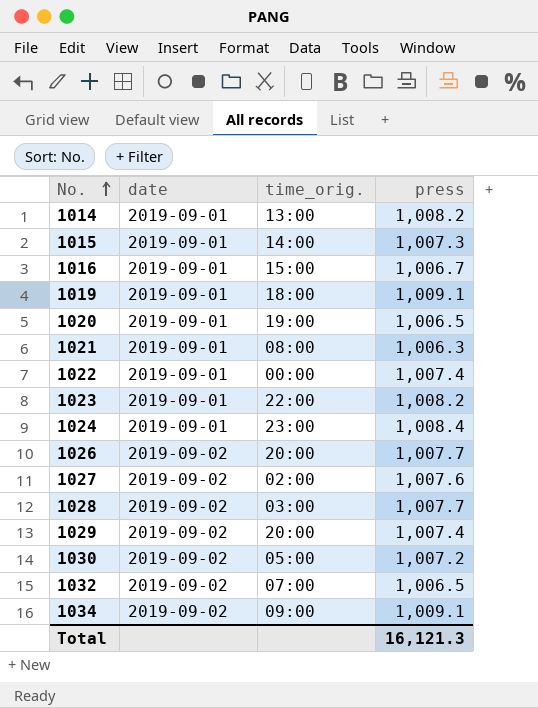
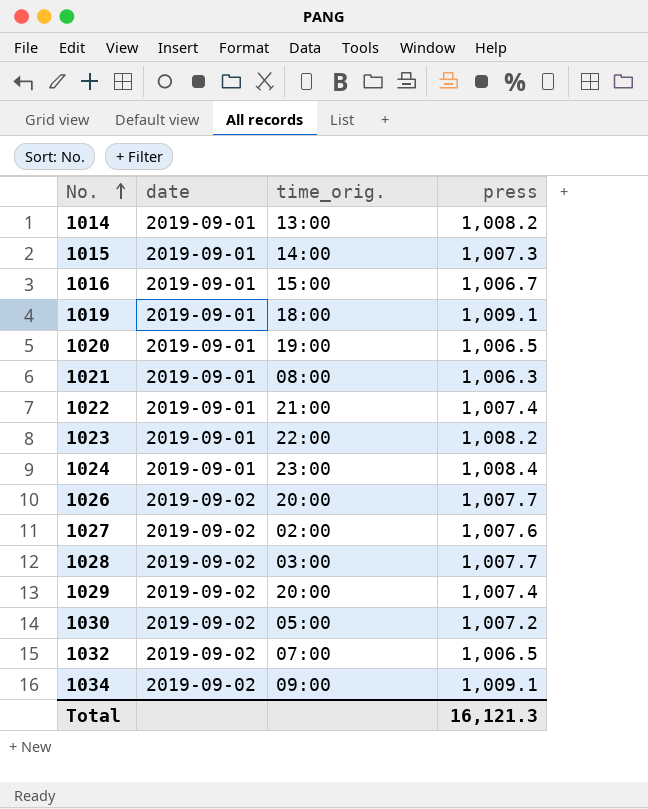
1022 | time_orig.: 00:00 -> 21:00

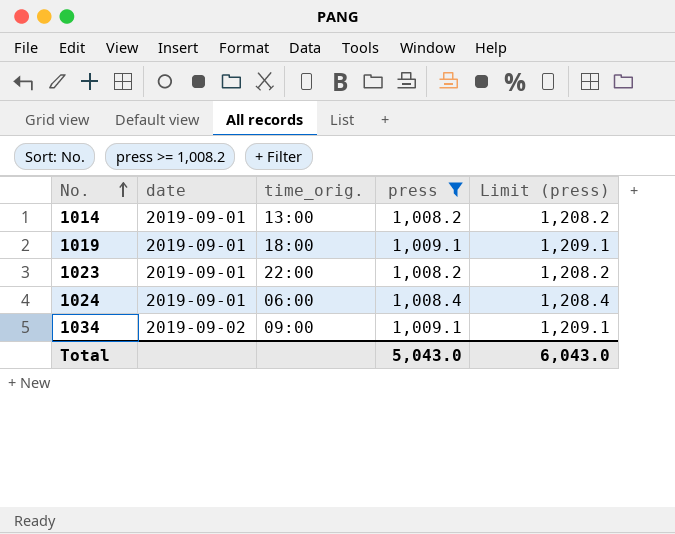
filter: none -> press >= 1,008.2
column Limit (press) | formula: none -> [press] + 200
1024 | time_orig.: 23:00 -> 06:00
Total | press: 16,121.3 -> 5,043.0

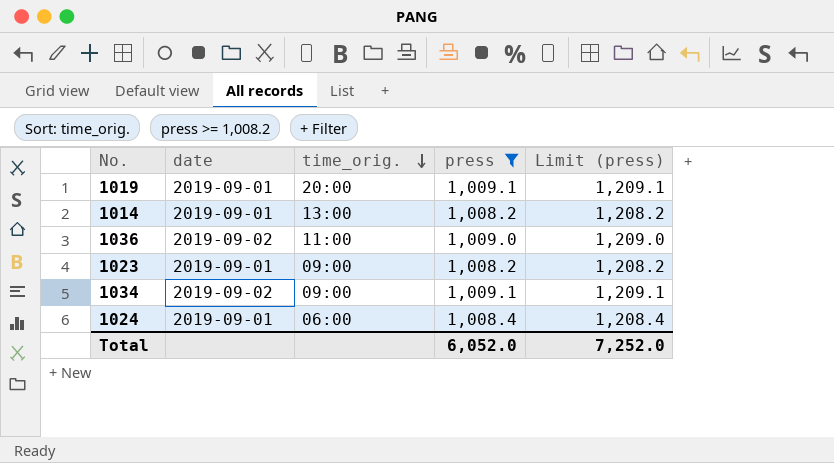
row order: No. ascending -> time_orig. descending
1019 | time_orig.: 18:00 -> 20:00
row 1036: none -> 2019-09-02 | 11:00 | 1,009.0 | 1,209.0
1023 | time_orig.: 22:00 -> 09:00
Total | press: 5,043.0 -> 6,052.0
Total | Limit (press): 6,043.0 -> 7,252.0

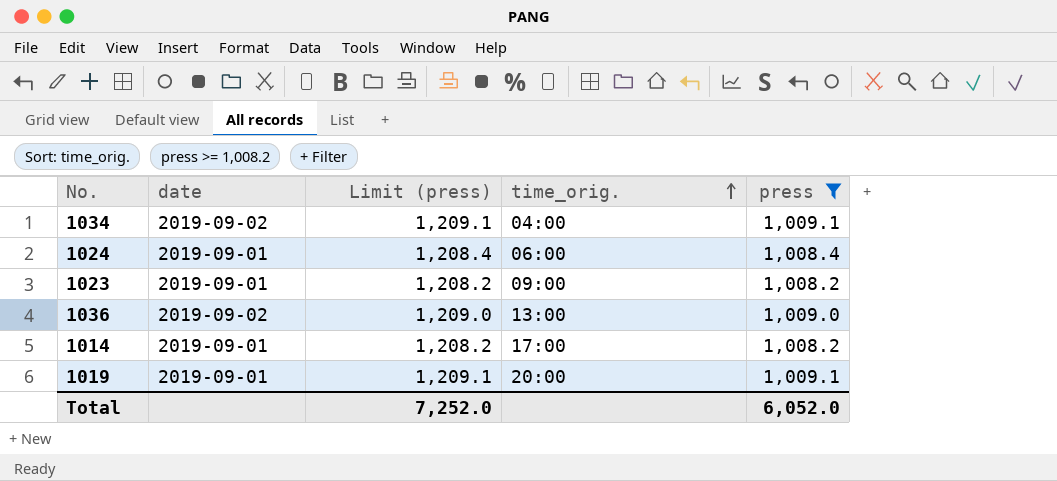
row order: time_orig. descending -> time_orig. ascending
column Limit (press) | position: 5 -> 3
1034 | time_orig.: 09:00 -> 04:00
1036 | time_orig.: 11:00 -> 13:00
1014 | time_orig.: 13:00 -> 17:00

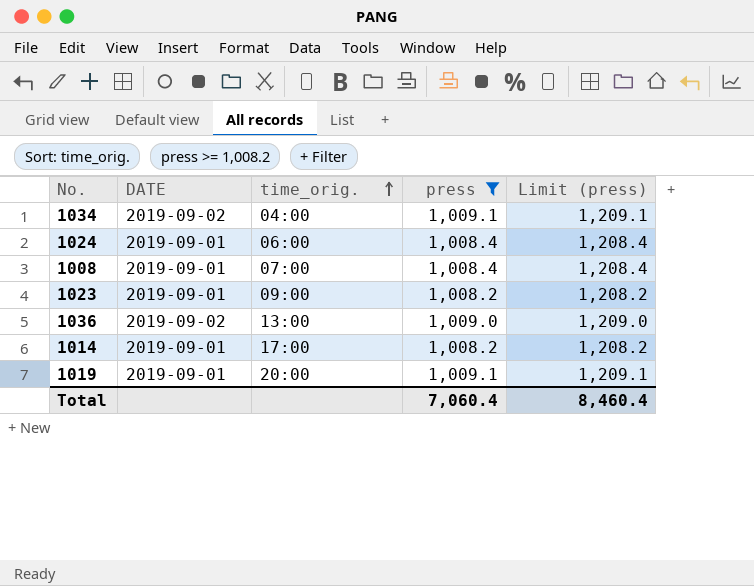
column name: date -> DATE
column Limit (press) | position: 3 -> 5
row 1008: none -> 2019-09-01 | 07:00 | 1,008.4 | 1,208.4
Total | press: 6,052.0 -> 7,060.4
Total | Limit (press): 7,252.0 -> 8,460.4

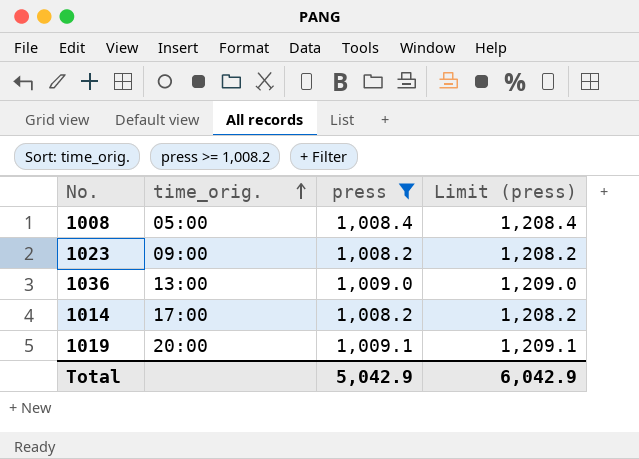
column DATE | position: 2 -> none
row 1034: 2019-09-02 | 04:00 | 1,009.1 | 1,209.1 -> none
row 1024: 2019-09-01 | 06:00 | 1,008.4 | 1,208.4 -> none
1008 | time_orig.: 07:00 -> 05:00
Total | press: 7,060.4 -> 5,042.9
Total | Limit (press): 8,460.4 -> 6,042.9

